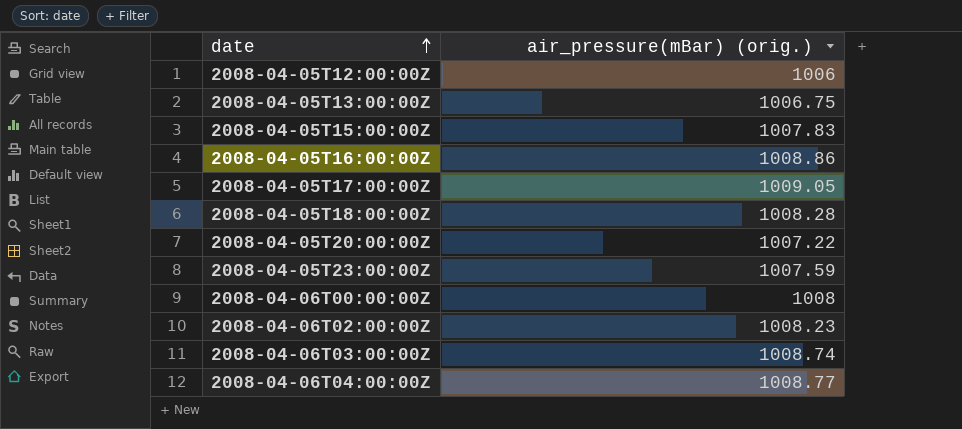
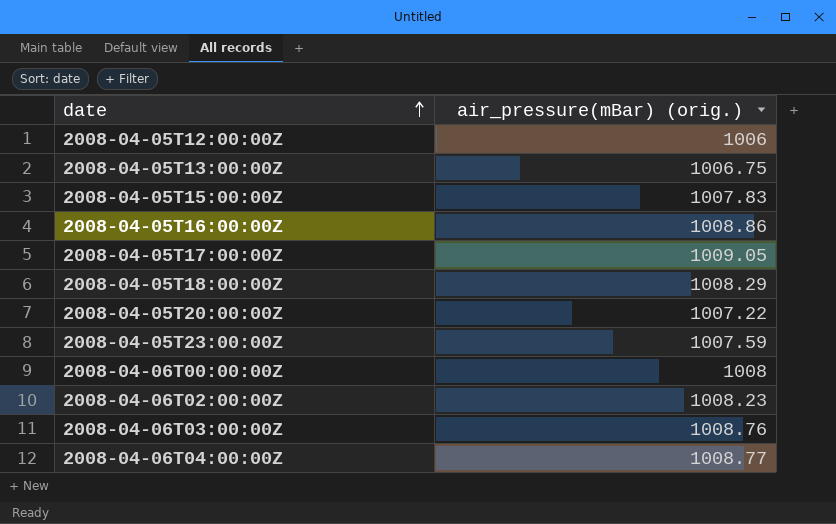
2008-04-05T18:00:00Z | air_pressure(mBar) (orig.): 1008.28 -> 1008.29
2008-04-06T03:00:00Z | air_pressure(mBar) (orig.): 1008.74 -> 1008.76

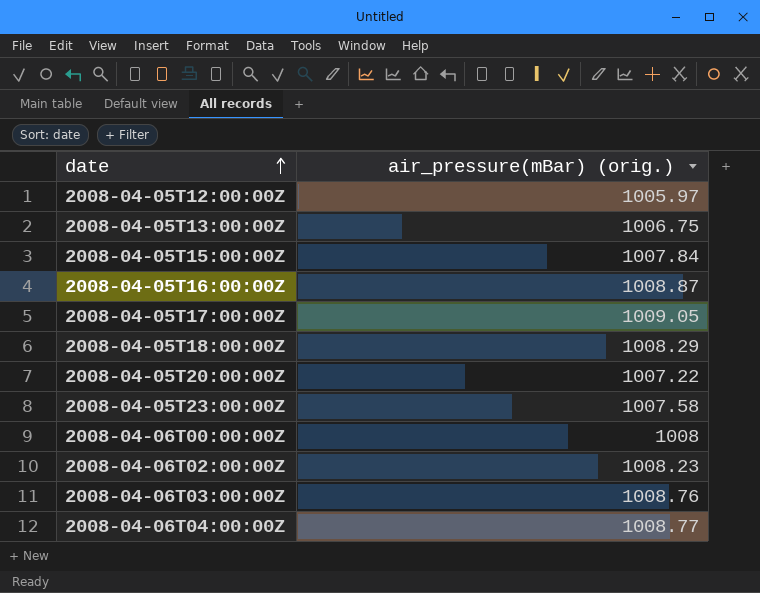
2008-04-05T12:00:00Z | air_pressure(mBar) (orig.): 1006 -> 1005.97
2008-04-05T15:00:00Z | air_pressure(mBar) (orig.): 1007.83 -> 1007.84
2008-04-05T16:00:00Z | air_pressure(mBar) (orig.): 1008.86 -> 1008.87
2008-04-05T23:00:00Z | air_pressure(mBar) (orig.): 1007.59 -> 1007.58

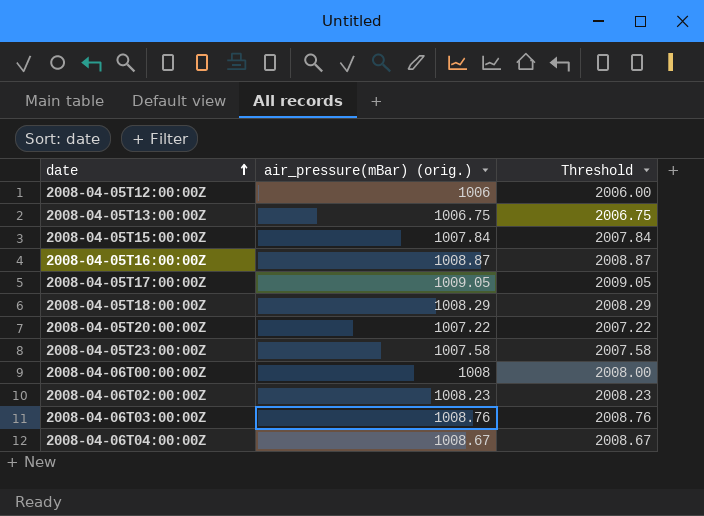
column Threshold | formula: none -> [air_pressure(mBar) (orig.)] + 1000
2008-04-05T12:00:00Z | air_pressure(mBar) (orig.): 1005.97 -> 1006
2008-04-06T04:00:00Z | air_pressure(mBar) (orig.): 1008.77 -> 1008.67

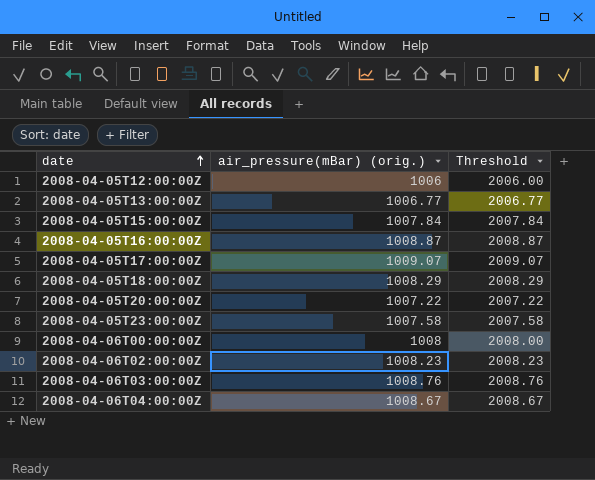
2008-04-05T13:00:00Z | air_pressure(mBar) (orig.): 1006.75 -> 1006.77
2008-04-05T13:00:00Z | Threshold: 2006.75 -> 2006.77
2008-04-05T17:00:00Z | air_pressure(mBar) (orig.): 1009.05 -> 1009.07
2008-04-05T17:00:00Z | Threshold: 2009.05 -> 2009.07

